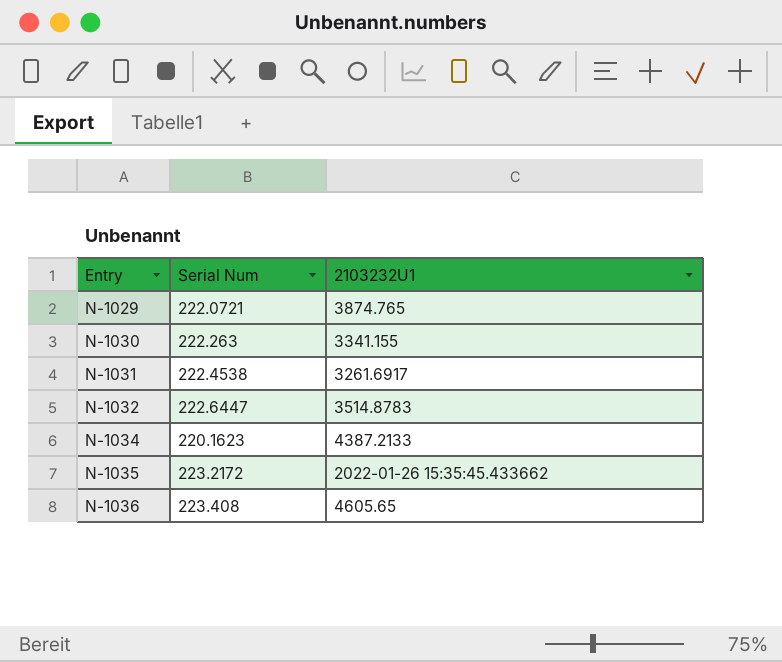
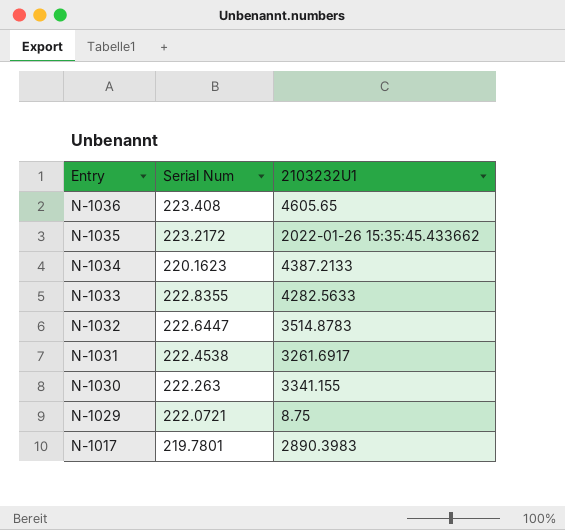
row order: Entry ascending -> Entry descending
row N-1033: none -> 222.8355 | 4282.5633
N-1029 | 2103232U1: 3874.765 -> 8.75
row N-1017: none -> 219.7801 | 2890.3983

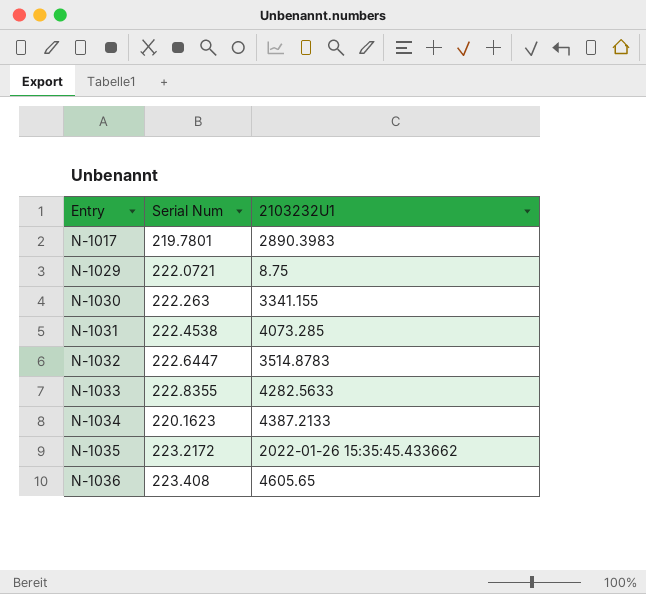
row order: Entry descending -> Entry ascending
N-1031 | 2103232U1: 3261.6917 -> 4073.285

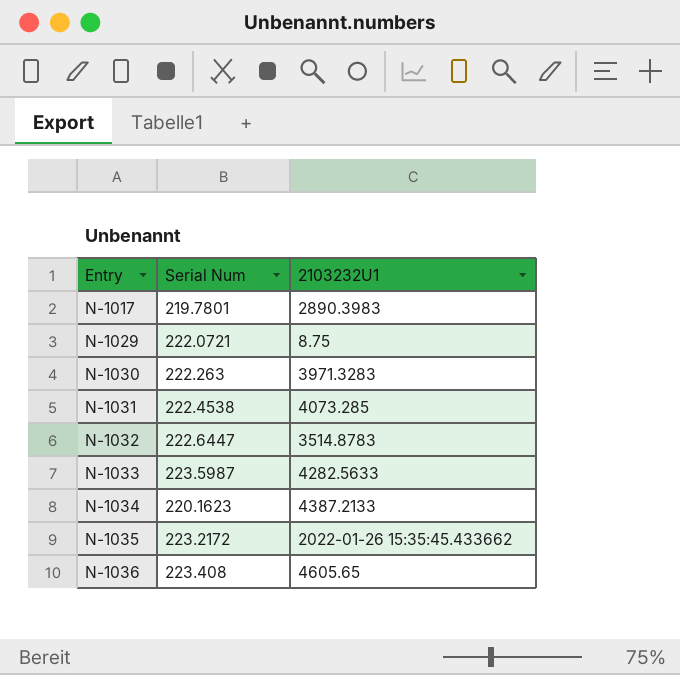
N-1030 | 2103232U1: 3341.155 -> 3971.3283
N-1033 | Serial Num: 222.8355 -> 223.5987

